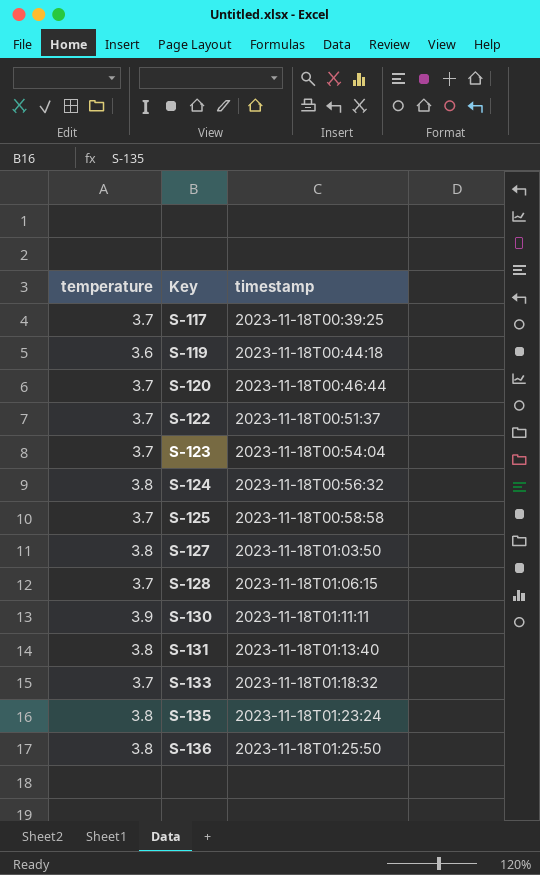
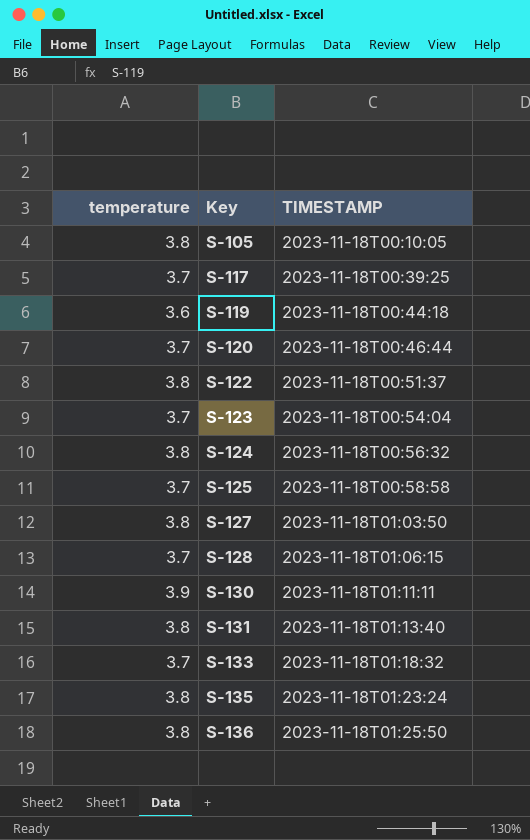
column name: timestamp -> TIMESTAMP
row S-105: none -> 3.8 | 2023-11-18T00:10:05
S-122 | temperature: 3.7 -> 3.8

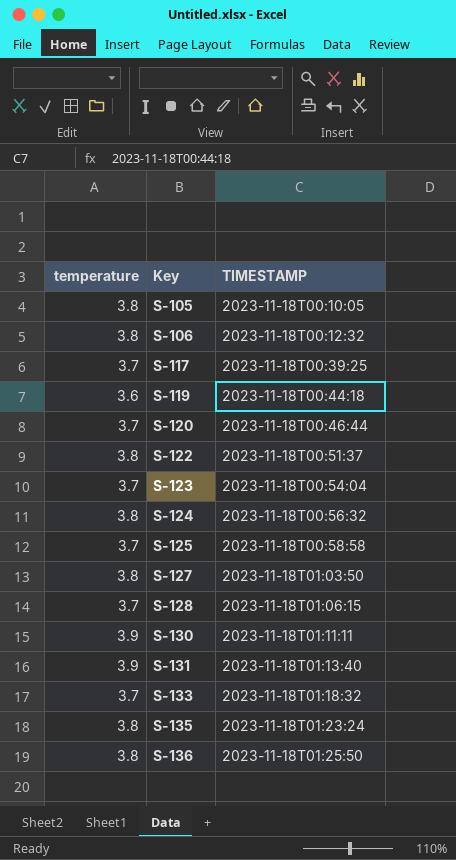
row S-106: none -> 3.8 | 2023-11-18T00:12:32
S-131 | temperature: 3.8 -> 3.9

